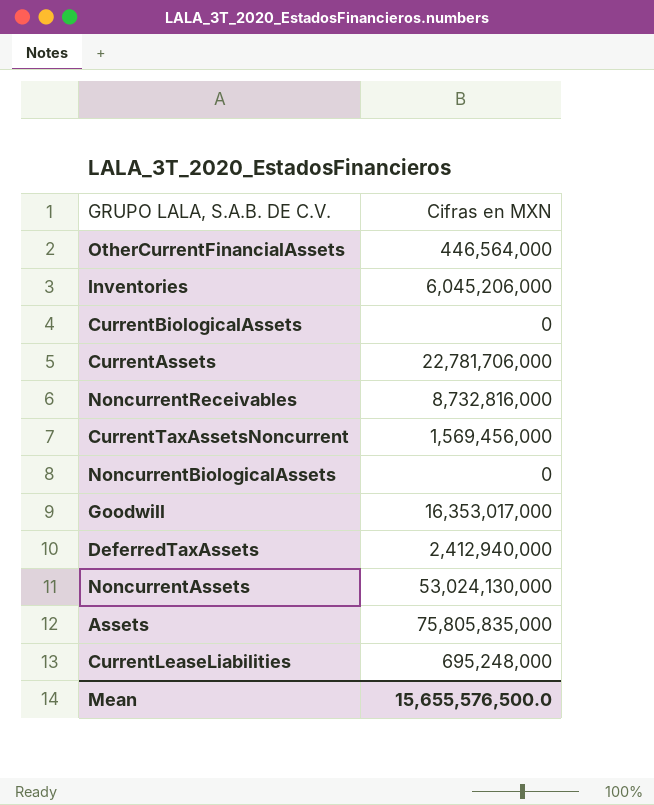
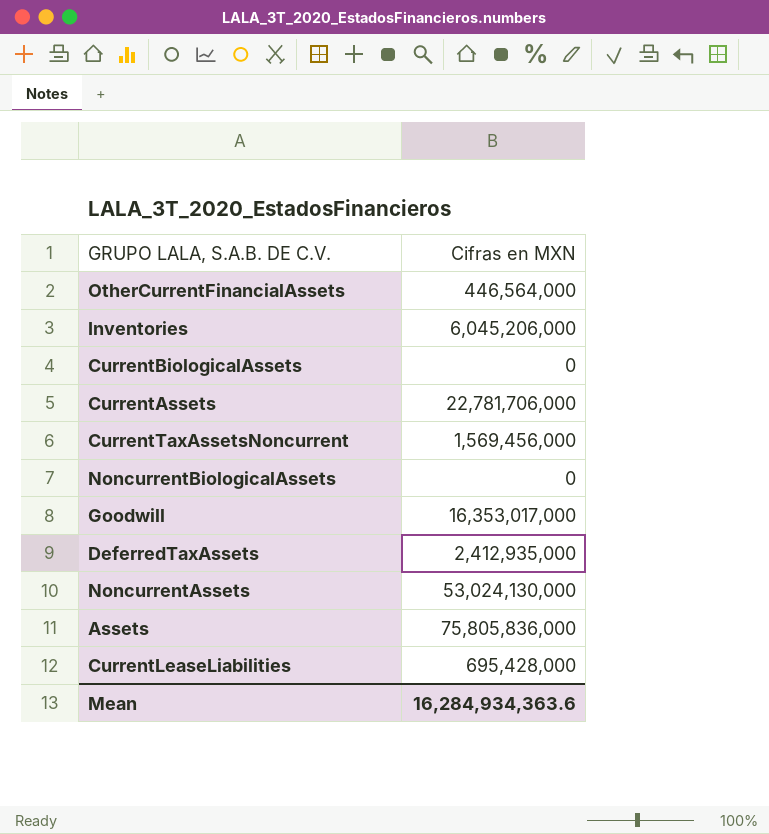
row NoncurrentReceivables: 8,732,816,000 -> none
DeferredTaxAssets | Cifras en MXN: 2,412,940,000 -> 2,412,935,000
Assets | Cifras en MXN: 75,805,835,000 -> 75,805,836,000
CurrentLeaseLiabilities | Cifras en MXN: 695,248,000 -> 695,428,000
Mean | Cifras en MXN: 15,655,576,500.0 -> 16,284,934,363.6

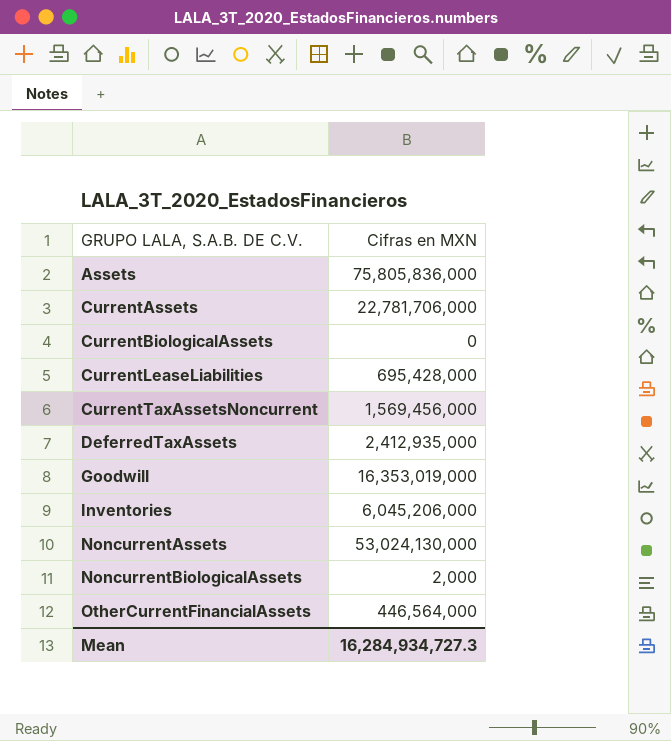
row order: none -> GRUPO LALA, S.A.B. DE C.V. ascending
Goodwill | Cifras en MXN: 16,353,017,000 -> 16,353,019,000
NoncurrentBiologicalAssets | Cifras en MXN: 0 -> 2,000
Mean | Cifras en MXN: 16,284,934,363.6 -> 16,284,934,727.3

